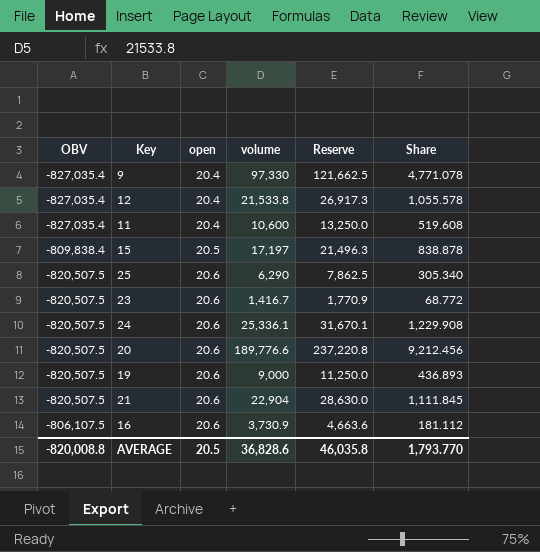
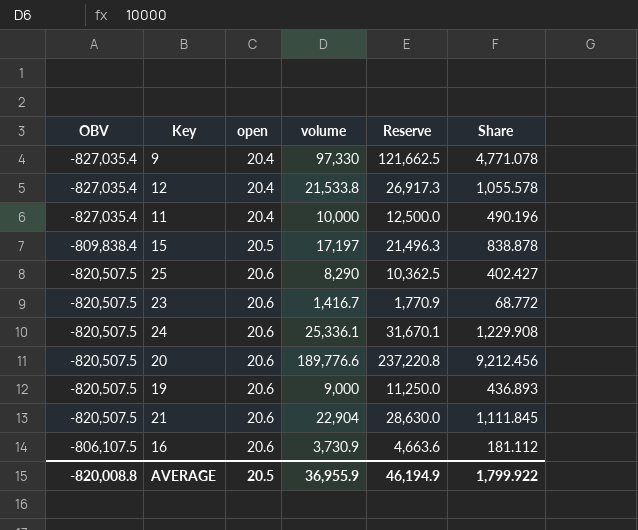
11 | volume: 10,600 -> 10,000
11 | Reserve: 13,250.0 -> 12,500.0
11 | Share: 519.608 -> 490.196
25 | volume: 6,290 -> 8,290
25 | Reserve: 7,862.5 -> 10,362.5
25 | Share: 305.340 -> 402.427
AVERAGE | volume: 36,828.6 -> 36,955.9
AVERAGE | Reserve: 46,035.8 -> 46,194.9
AVERAGE | Share: 1,793.770 -> 1,799.922

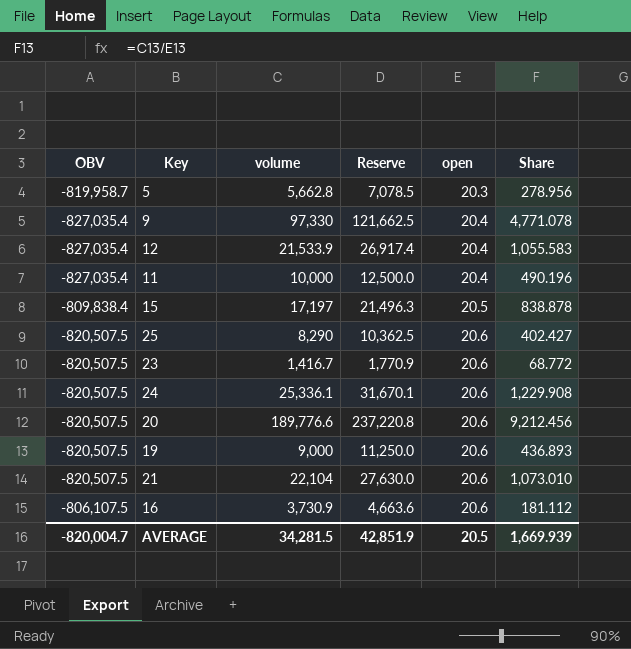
column open | position: 3 -> 5
row 5: none -> -819,958.7 | 5,662.8 | 7,078.5 | 20.3 | 278.956
12 | volume: 21,533.8 -> 21,533.9
12 | Reserve: 26,917.3 -> 26,917.4
12 | Share: 1,055.578 -> 1,055.583
21 | volume: 22,904 -> 22,104
21 | Reserve: 28,630.0 -> 27,630.0
21 | Share: 1,111.845 -> 1,073.010
AVERAGE | OBV: -820,008.8 -> -820,004.7
AVERAGE | volume: 36,955.9 -> 34,281.5
AVERAGE | Reserve: 46,194.9 -> 42,851.9
AVERAGE | Share: 1,799.922 -> 1,669.939

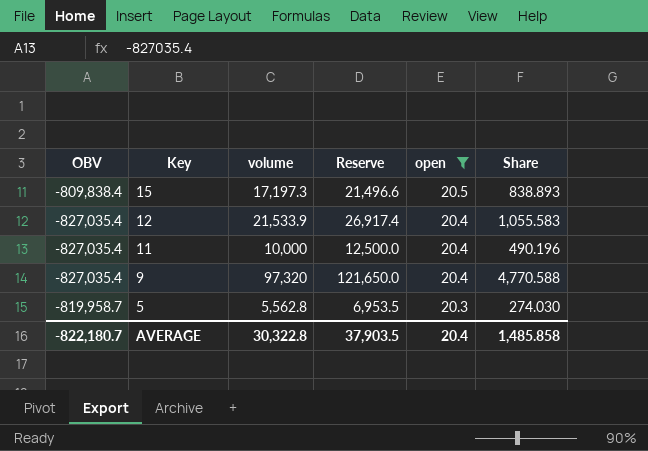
filter: none -> open != 20.6
row order: open ascending -> Key descending
15 | volume: 17,197 -> 17,197.3
15 | Reserve: 21,496.3 -> 21,496.6
15 | Share: 838.878 -> 838.893
9 | volume: 97,330 -> 97,320
9 | Reserve: 121,662.5 -> 121,650.0
9 | Share: 4,771.078 -> 4,770.588
5 | volume: 5,662.8 -> 5,562.8
5 | Reserve: 7,078.5 -> 6,953.5
5 | Share: 278.956 -> 274.030
AVERAGE | OBV: -820,004.7 -> -822,180.7
AVERAGE | volume: 34,281.5 -> 30,322.8
AVERAGE | Reserve: 42,851.9 -> 37,903.5
AVERAGE | open: 20.5 -> 20.4
AVERAGE | Share: 1,669.939 -> 1,485.858

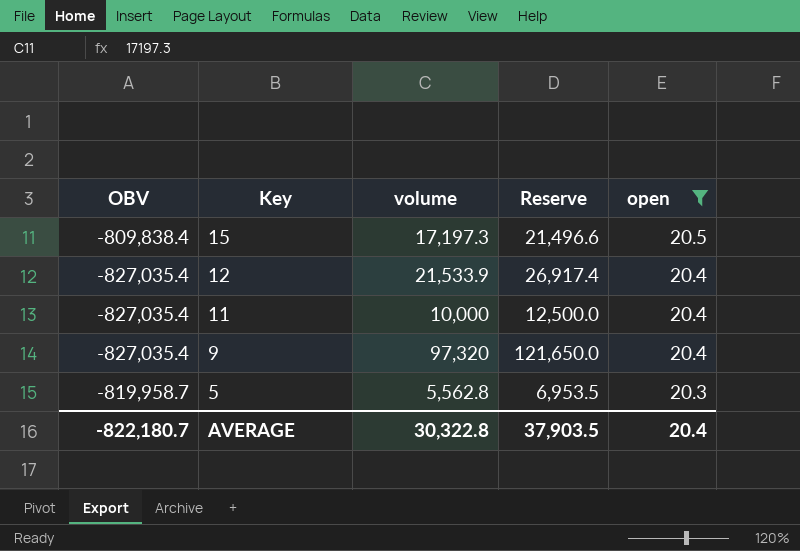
column Share | formula: [volume] / [open] -> none

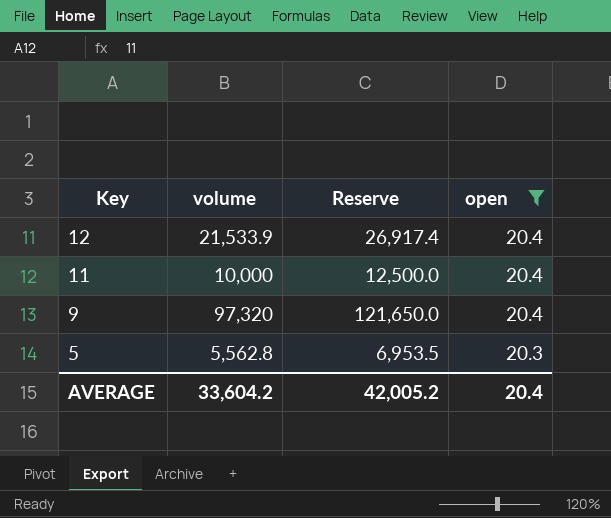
column OBV | position: 1 -> none
row 15: -809,838.4 | 17,197.3 | 21,496.6 | 20.5 -> none
AVERAGE | volume: 30,322.8 -> 33,604.2
AVERAGE | Reserve: 37,903.5 -> 42,005.2

